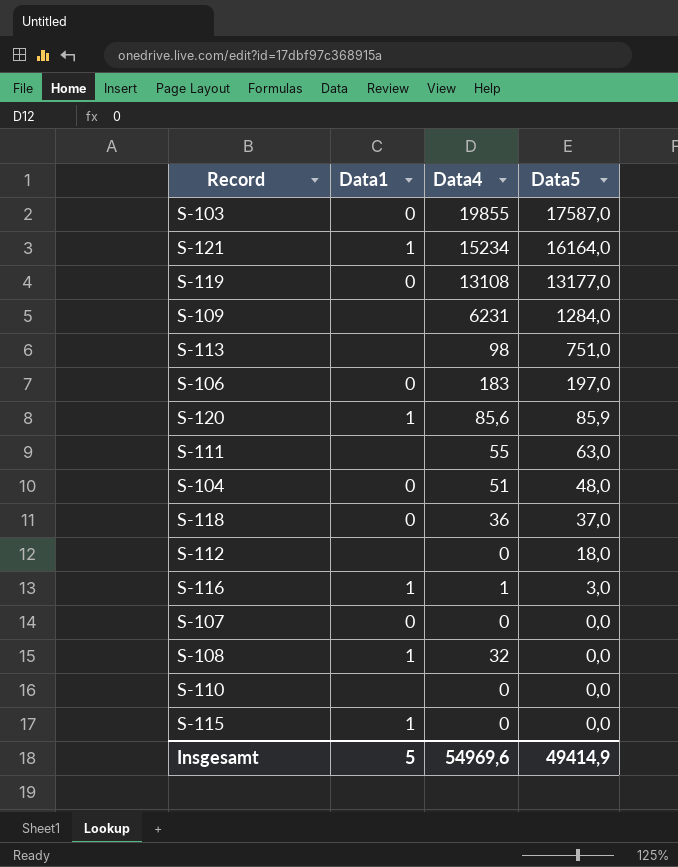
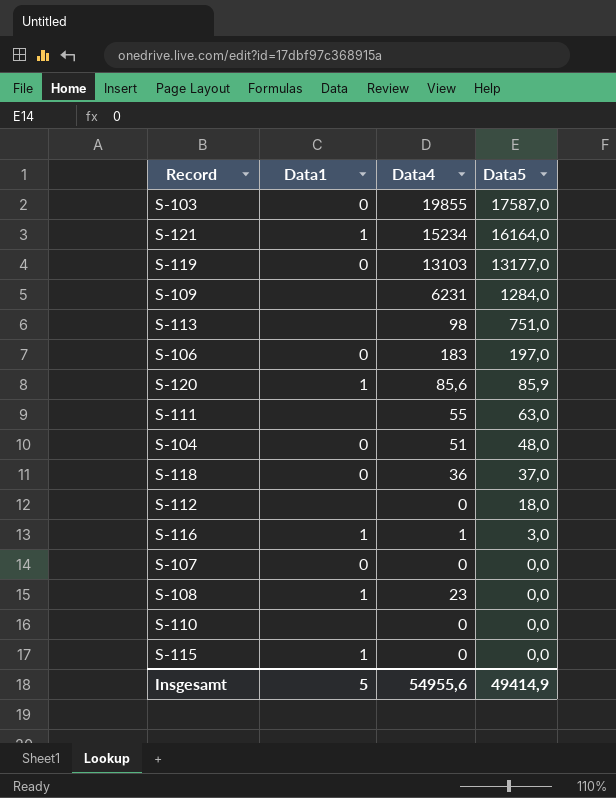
S-119 | Data4: 13108 -> 13103
S-108 | Data4: 32 -> 23
Insgesamt | Data4: 54969,6 -> 54955,6

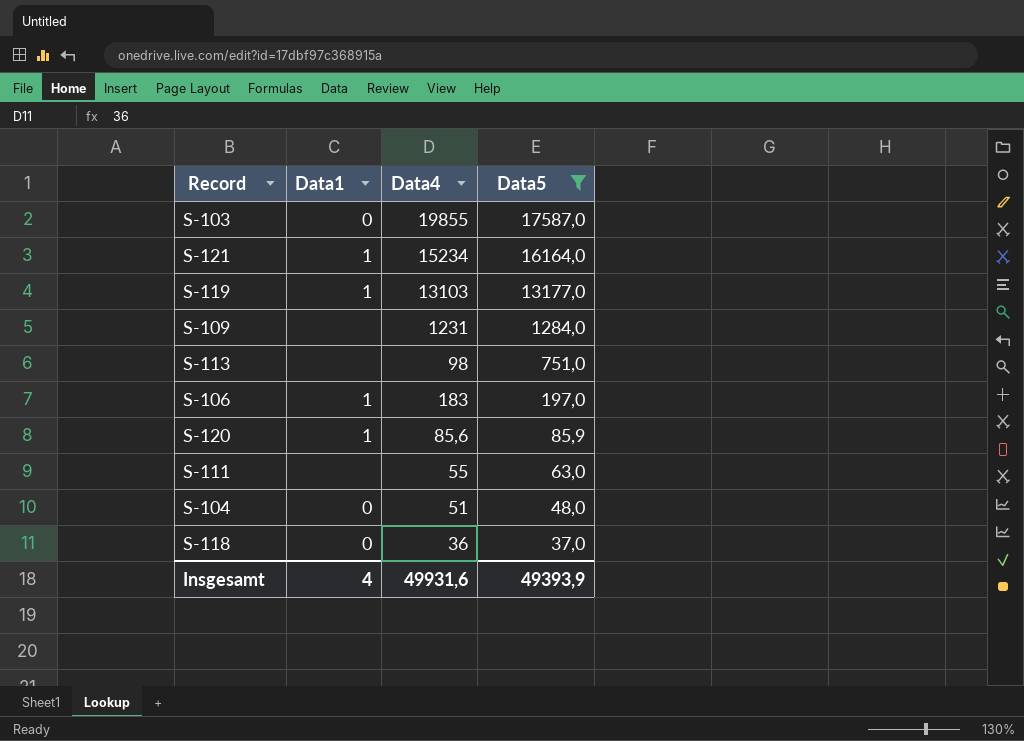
filter: none -> Data5 >= 37,0
S-119 | Data1: 0 -> 1
S-109 | Data4: 6231 -> 1231
S-106 | Data1: 0 -> 1
Insgesamt | Data1: 5 -> 4
Insgesamt | Data4: 54955,6 -> 49931,6
Insgesamt | Data5: 49414,9 -> 49393,9

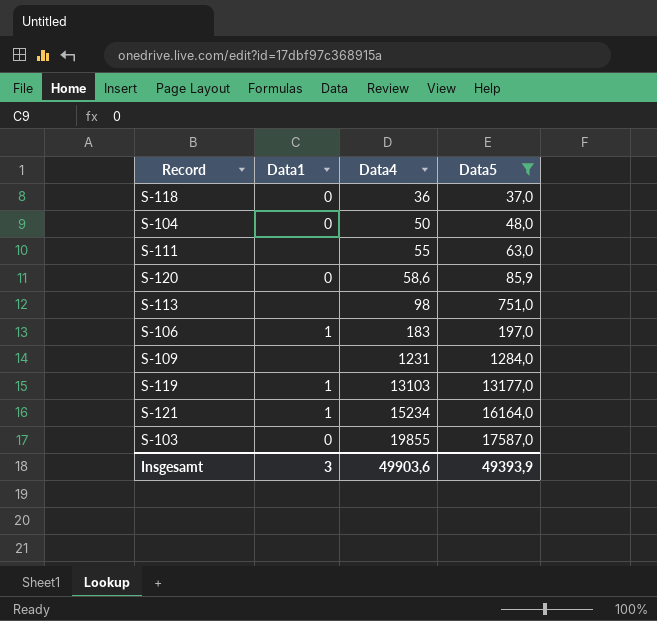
row order: Data5 descending -> Data4 ascending
S-104 | Data4: 51 -> 50
S-120 | Data1: 1 -> 0
S-120 | Data4: 85,6 -> 58,6
Insgesamt | Data1: 4 -> 3
Insgesamt | Data4: 49931,6 -> 49903,6

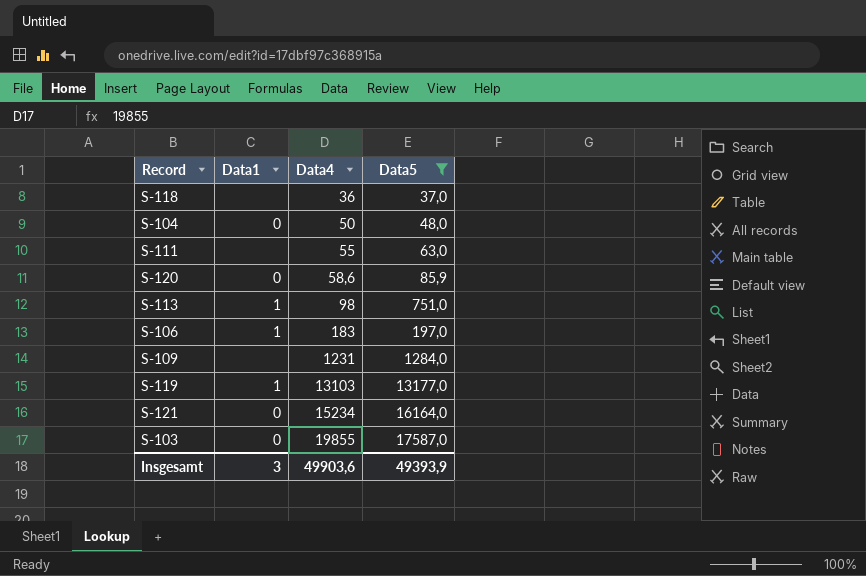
S-118 | Data1: 0 -> none
S-113 | Data1: none -> 1
S-121 | Data1: 1 -> 0

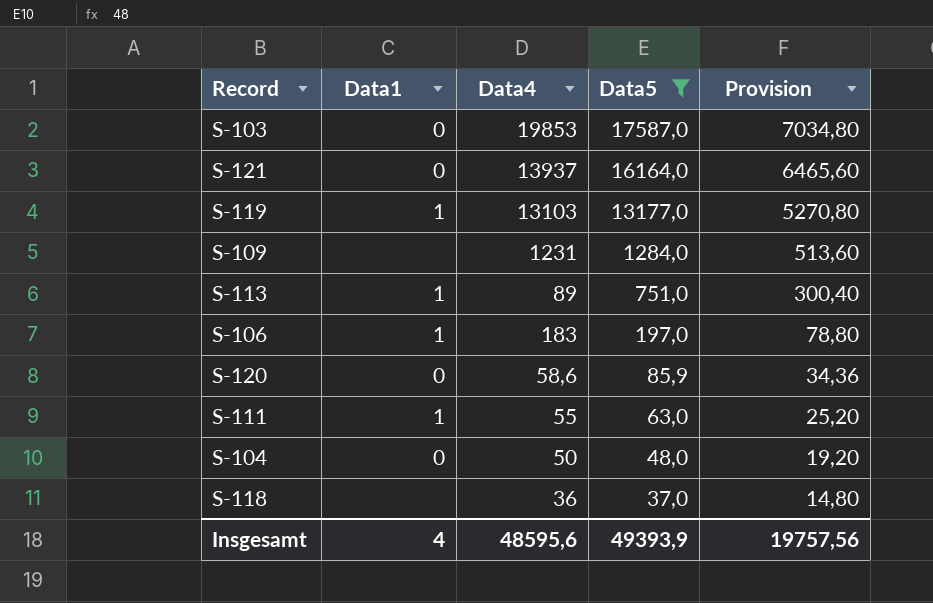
row order: Data4 ascending -> Data5 descending
column Provision | formula: none -> [Data5] * 0,4
S-103 | Data4: 19855 -> 19853
S-121 | Data4: 15234 -> 13937
S-113 | Data4: 98 -> 89
S-111 | Data1: none -> 1
Insgesamt | Data1: 3 -> 4
Insgesamt | Data4: 49903,6 -> 48595,6

